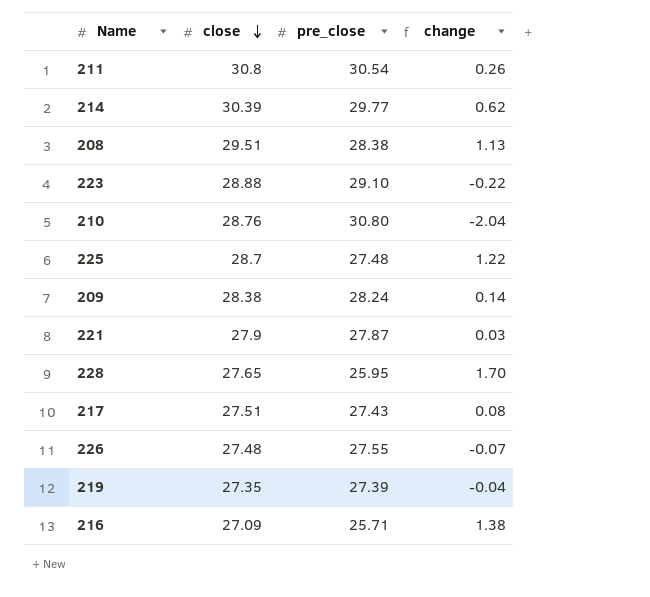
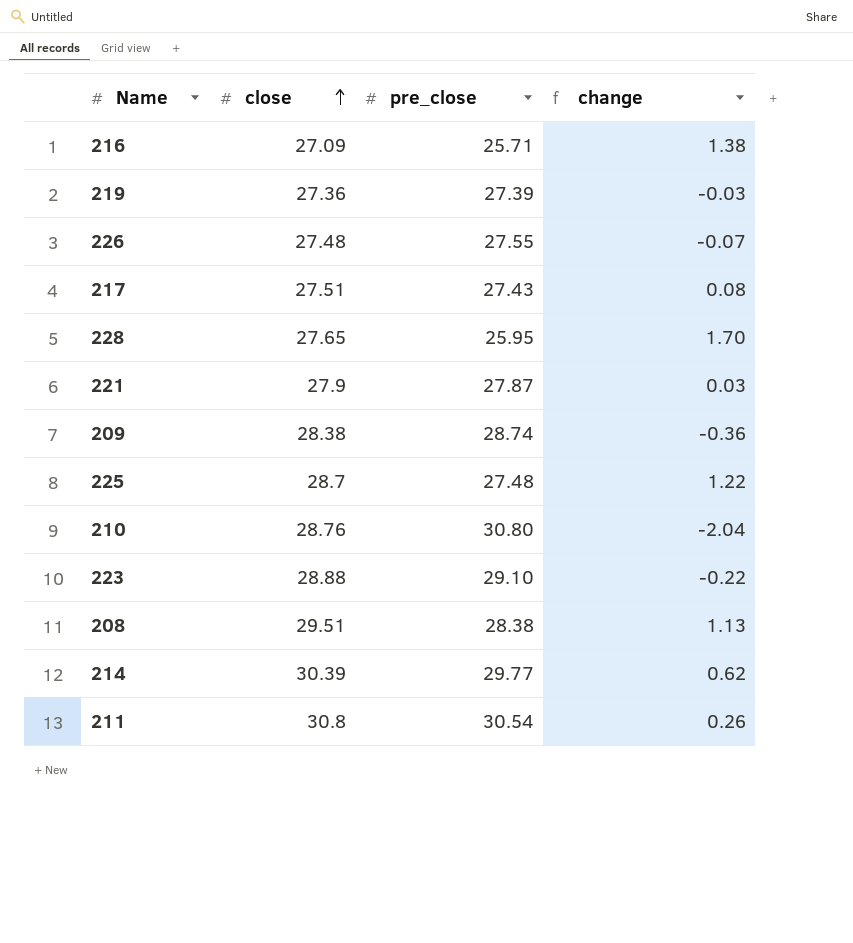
row order: close descending -> close ascending
219 | close: 27.35 -> 27.36
219 | change: -0.04 -> -0.03
209 | pre_close: 28.24 -> 28.74
209 | change: 0.14 -> -0.36

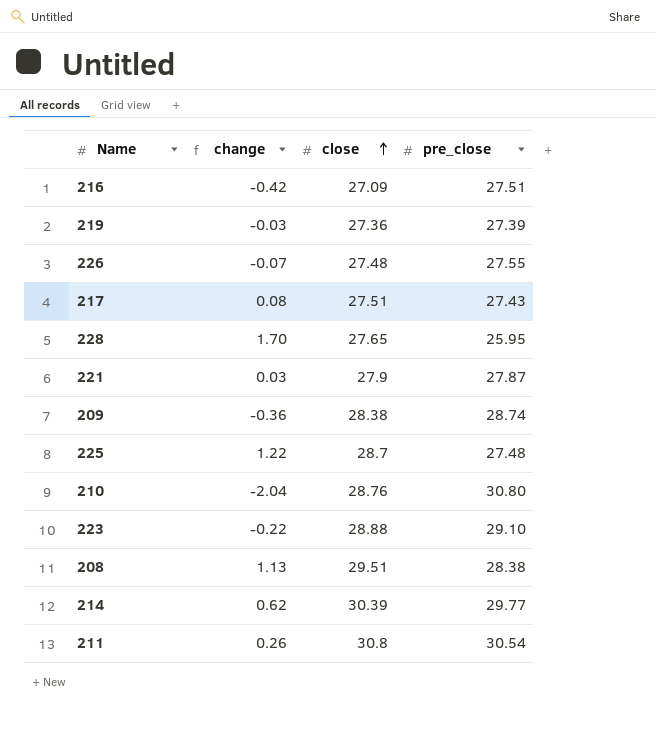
column change | position: 4 -> 2
216 | change: 1.38 -> -0.42
216 | pre_close: 25.71 -> 27.51

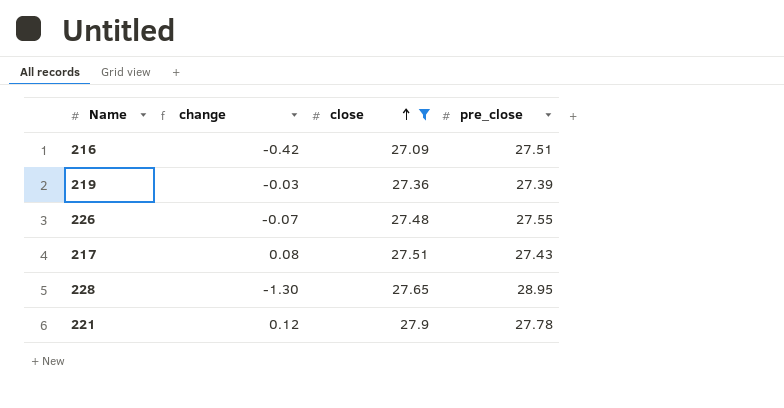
filter: none -> close <= 27.9
228 | change: 1.70 -> -1.30
228 | pre_close: 25.95 -> 28.95
221 | change: 0.03 -> 0.12
221 | pre_close: 27.87 -> 27.78

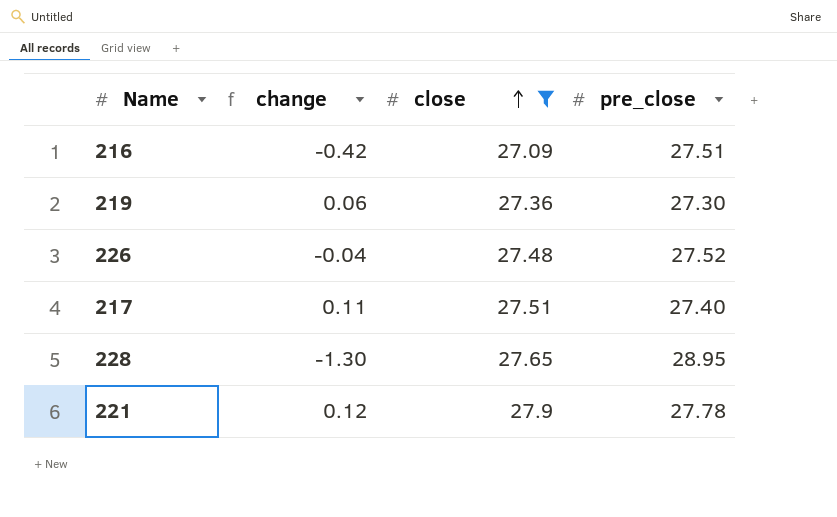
219 | change: -0.03 -> 0.06
219 | pre_close: 27.39 -> 27.30
226 | change: -0.07 -> -0.04
226 | pre_close: 27.55 -> 27.52
217 | change: 0.08 -> 0.11
217 | pre_close: 27.43 -> 27.40

